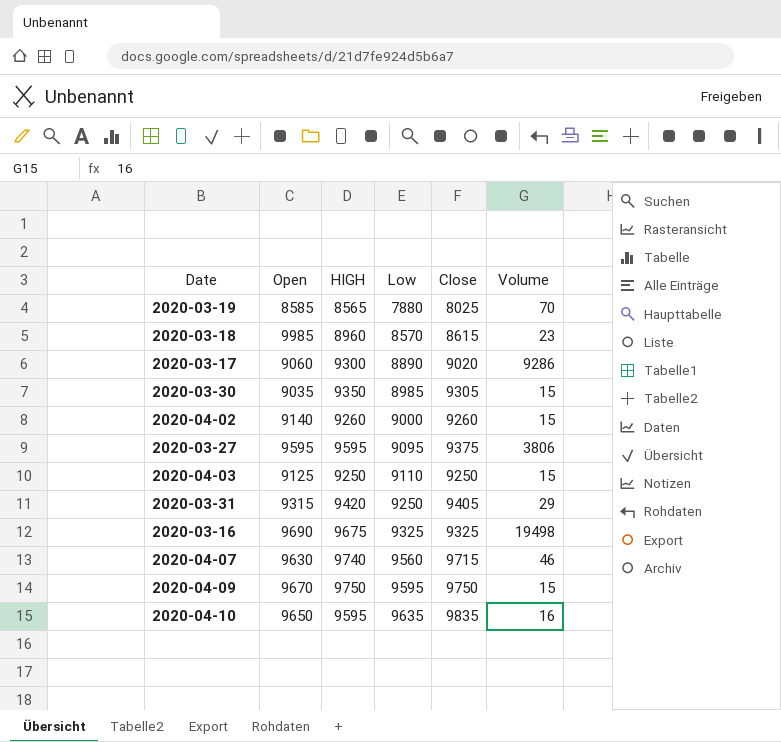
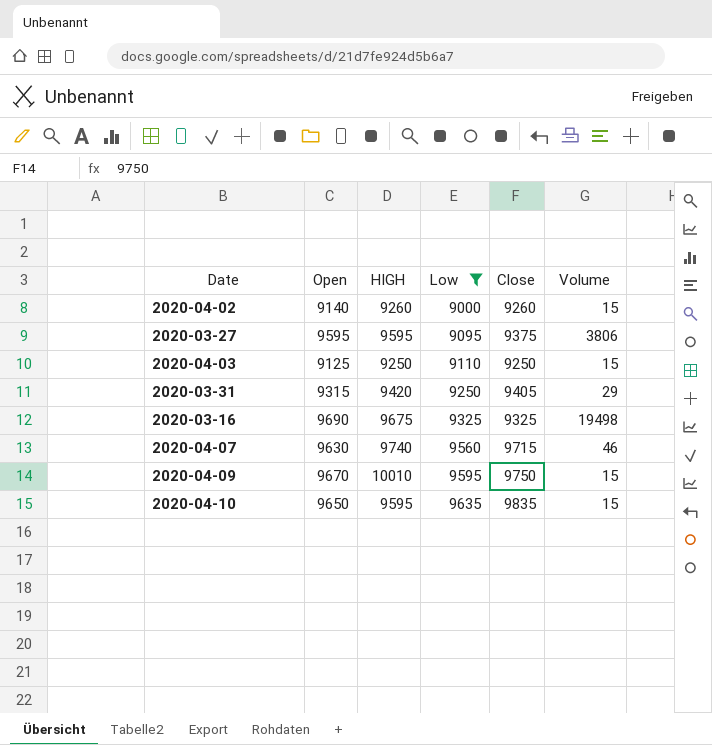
filter: none -> Low >= 9000
2020-04-09 | HIGH: 9750 -> 10010
2020-04-10 | Volume: 16 -> 15

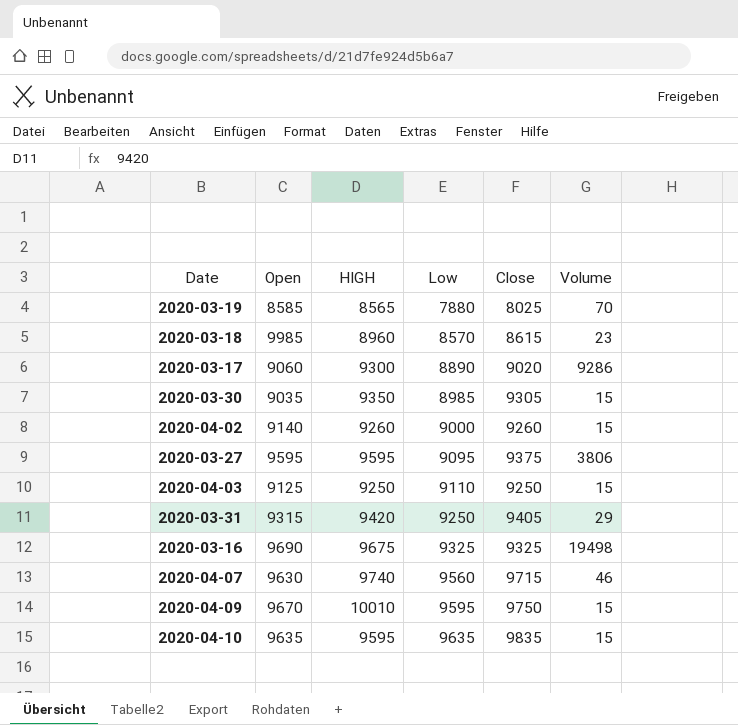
filter: Low >= 9000 -> none
2020-04-10 | Open: 9650 -> 9635

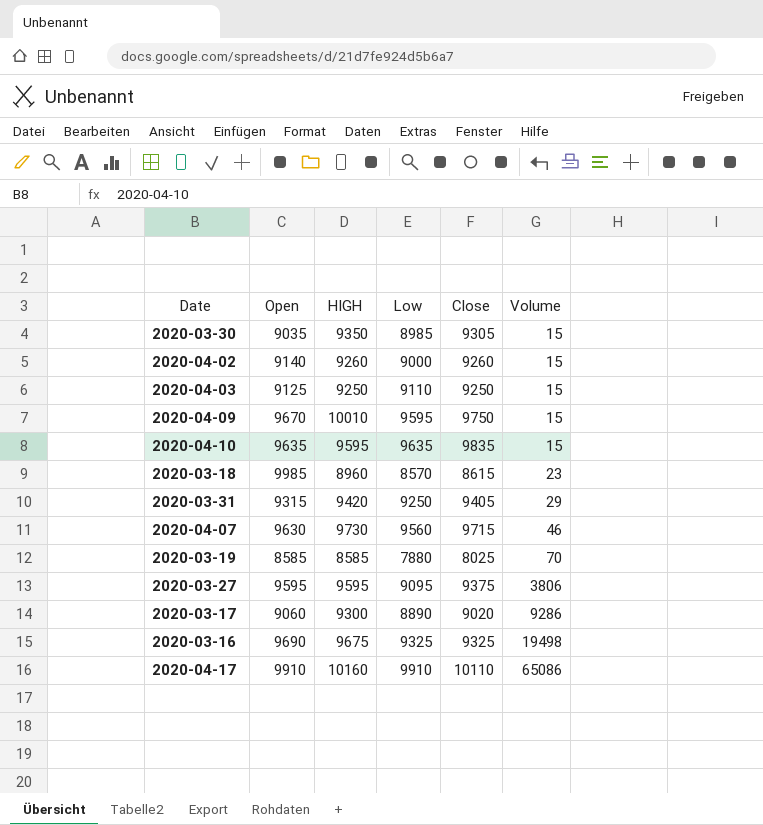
row order: Low ascending -> Volume ascending
2020-04-07 | HIGH: 9740 -> 9730
2020-03-19 | HIGH: 8565 -> 8585
row 2020-04-17: none -> 9910 | 10160 | 9910 | 10110 | 65086

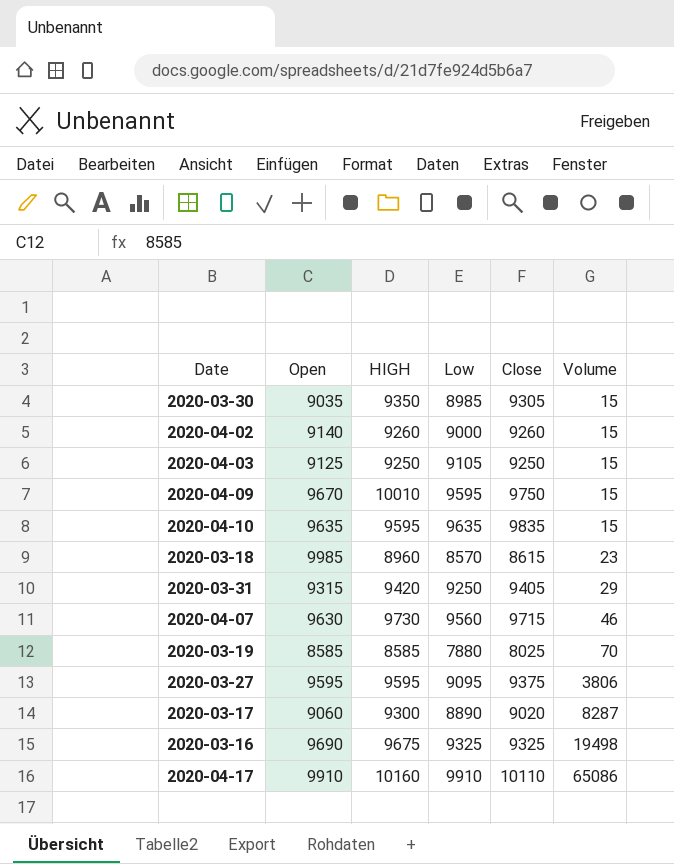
2020-04-03 | Low: 9110 -> 9105
2020-03-17 | Volume: 9286 -> 8287

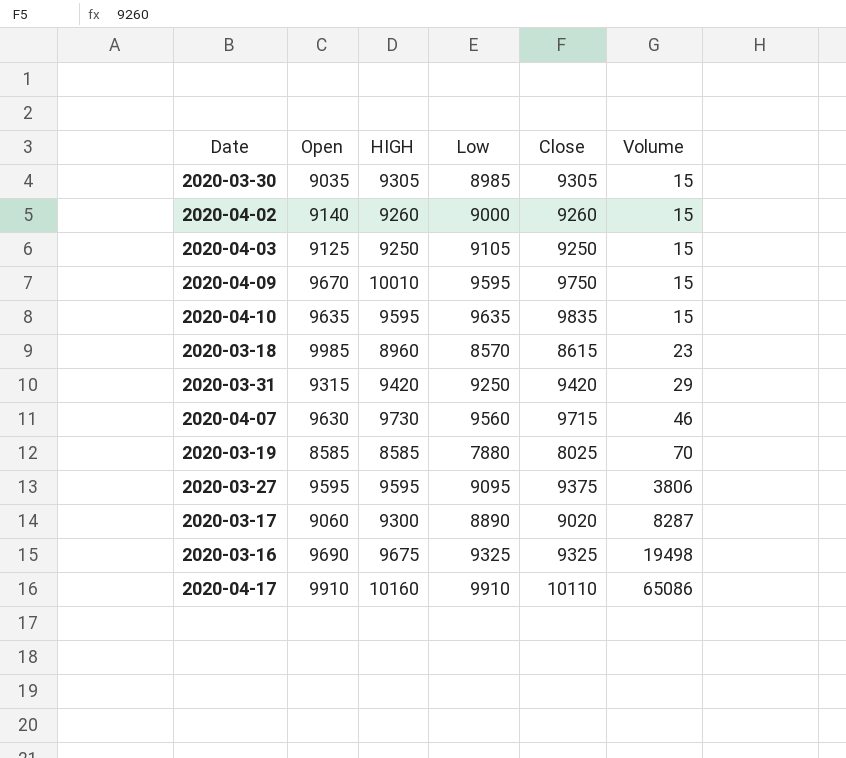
2020-03-30 | HIGH: 9350 -> 9305
2020-03-31 | Close: 9405 -> 9420

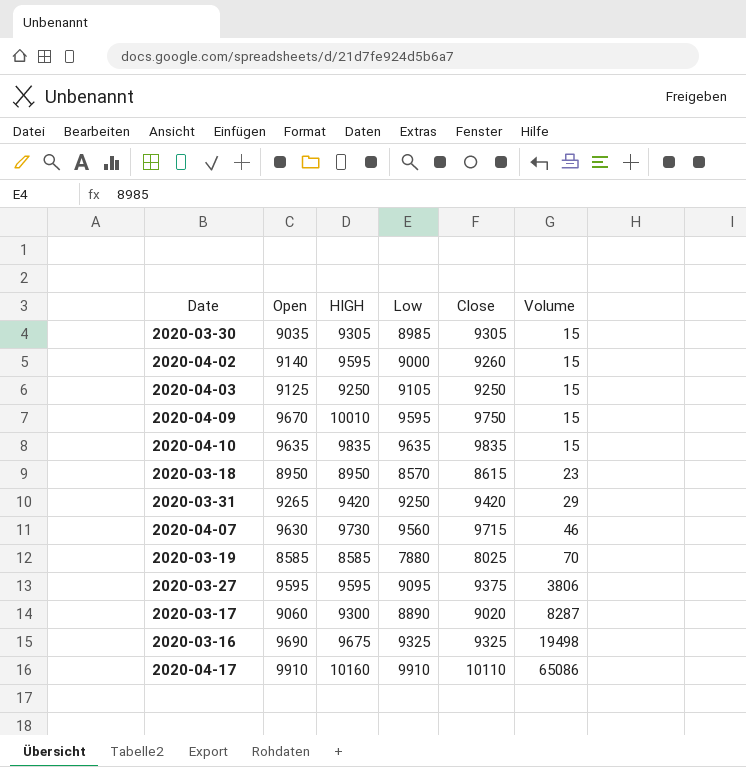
2020-04-02 | HIGH: 9260 -> 9595
2020-04-10 | HIGH: 9595 -> 9835
2020-03-18 | Open: 9985 -> 8950
2020-03-18 | HIGH: 8960 -> 8950
2020-03-31 | Open: 9315 -> 9265

